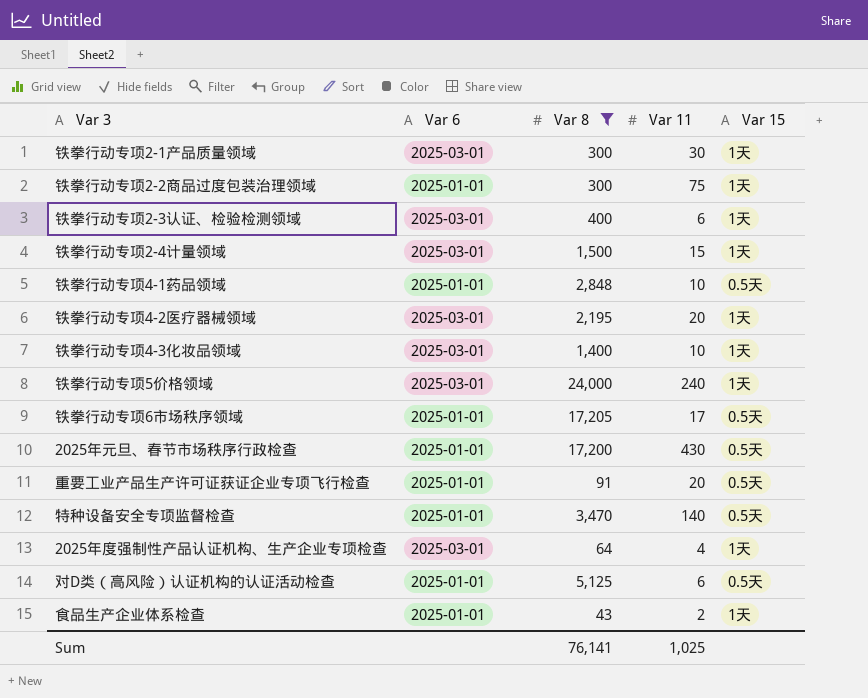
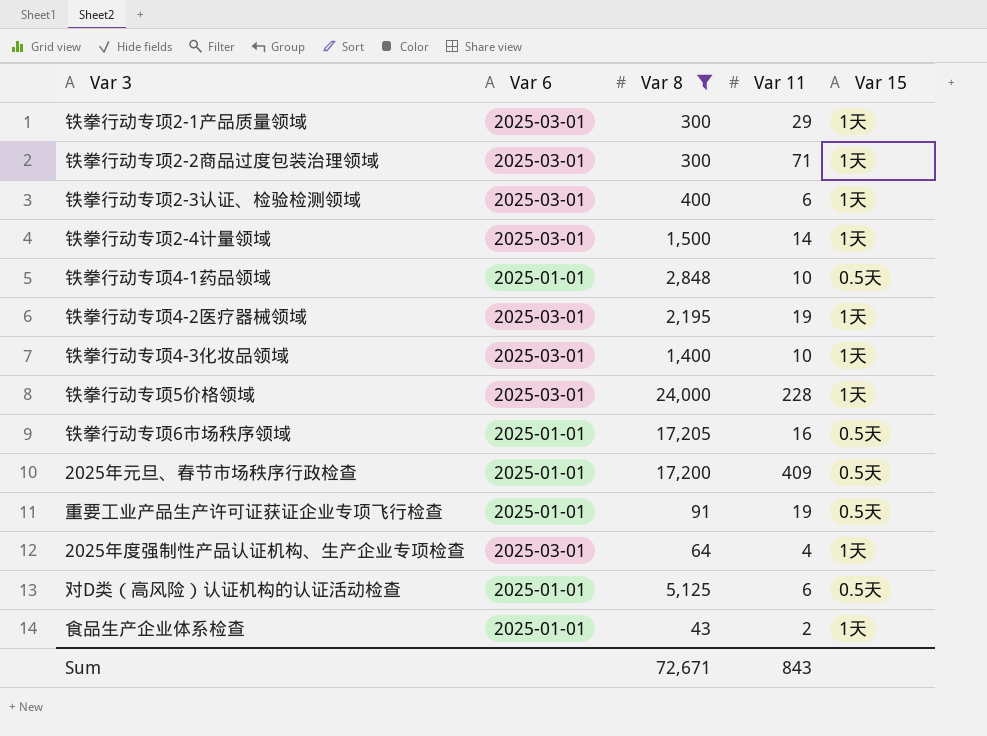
row 特种设备安全专项监督检查: 2025-01-01 | 3,470 | 140 | 0.5天 -> none
铁拳行动专项2-1产品质量领域 | Var 11: 30 -> 29
铁拳行动专项2-2商品过度包装治理领域 | Var 6: 2025-01-01 -> 2025-03-01
铁拳行动专项2-2商品过度包装治理领域 | Var 11: 75 -> 71
铁拳行动专项2-4计量领域 | Var 11: 15 -> 14
铁拳行动专项4-2医疗器械领域 | Var 11: 20 -> 19
铁拳行动专项5价格领域 | Var 11: 240 -> 228
铁拳行动专项6市场秩序领域 | Var 11: 17 -> 16
2025年元旦、春节市场秩序行政检查 | Var 11: 430 -> 409
重要工业产品生产许可证获证企业专项飞行检查 | Var 11: 20 -> 19
Sum | Var 8: 76,141 -> 72,671
Sum | Var 11: 1,025 -> 843

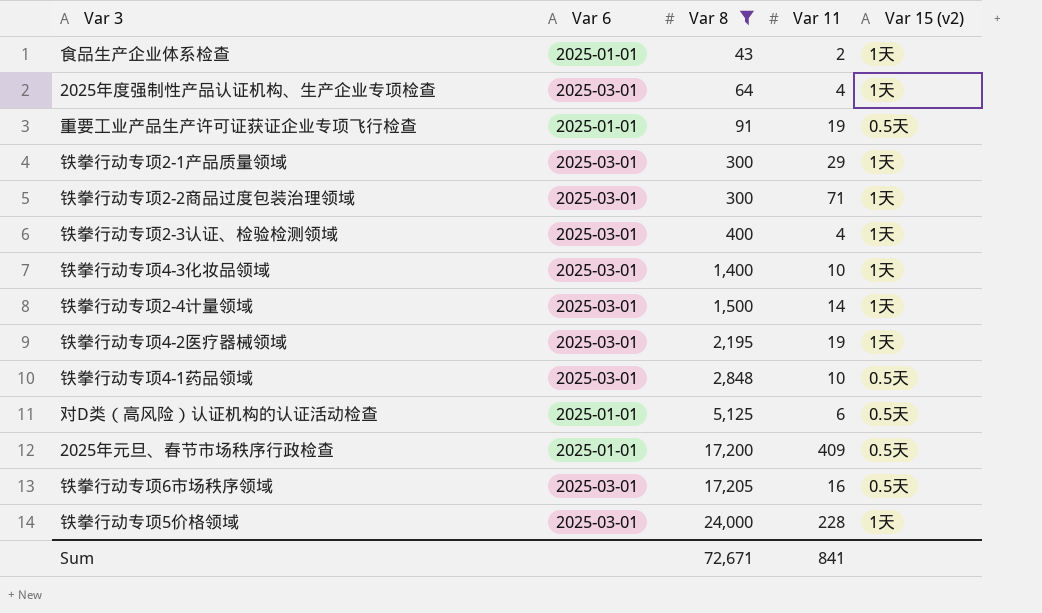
row order: none -> Var 8 ascending
column name: Var 15 -> Var 15 (v2)
铁拳行动专项2-3认证、检验检测领域 | Var 11: 6 -> 4
铁拳行动专项4-1药品领域 | Var 6: 2025-01-01 -> 2025-03-01
铁拳行动专项6市场秩序领域 | Var 6: 2025-01-01 -> 2025-03-01
Sum | Var 11: 843 -> 841

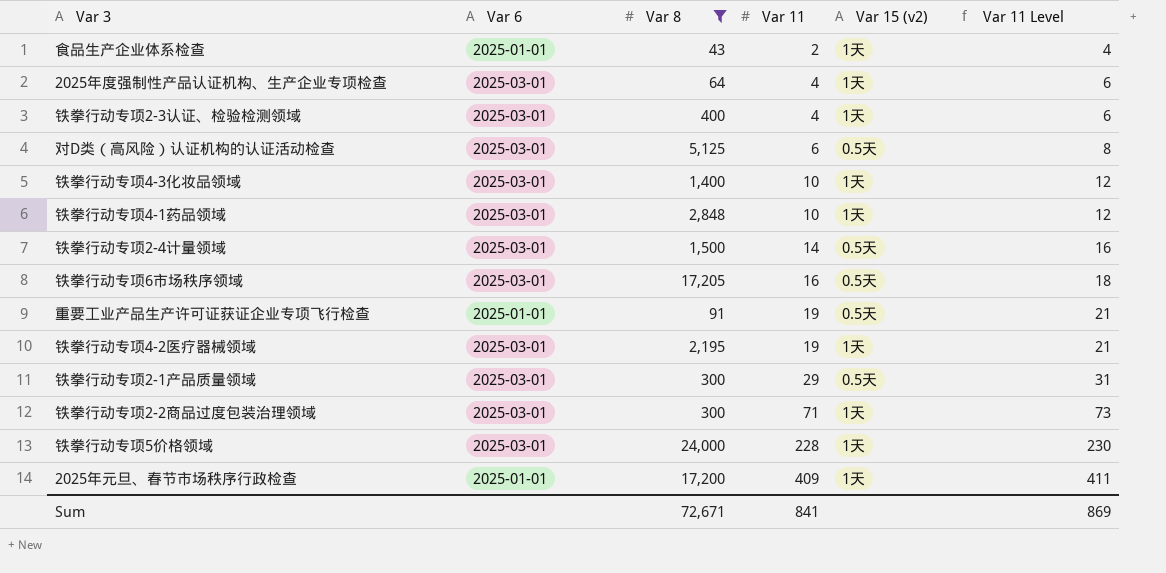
row order: Var 8 ascending -> Var 11 ascending
column Var 11 Level | formula: none -> [Var 11] + 2
对D类（高风险）认证机构的认证活动检查 | Var 6: 2025-01-01 -> 2025-03-01
铁拳行动专项4-1药品领域 | Var 15 (v2): 0.5天 -> 1天
铁拳行动专项2-4计量领域 | Var 15 (v2): 1天 -> 0.5天
铁拳行动专项2-1产品质量领域 | Var 15 (v2): 1天 -> 0.5天
2025年元旦、春节市场秩序行政检查 | Var 15 (v2): 0.5天 -> 1天

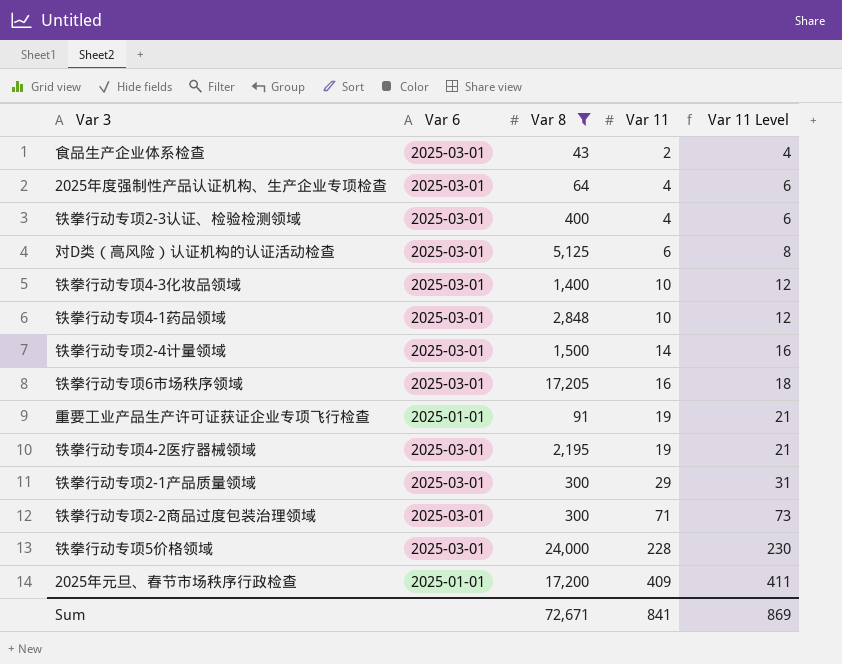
column Var 15 (v2) | position: 5 -> none
食品生产企业体系检查 | Var 6: 2025-01-01 -> 2025-03-01

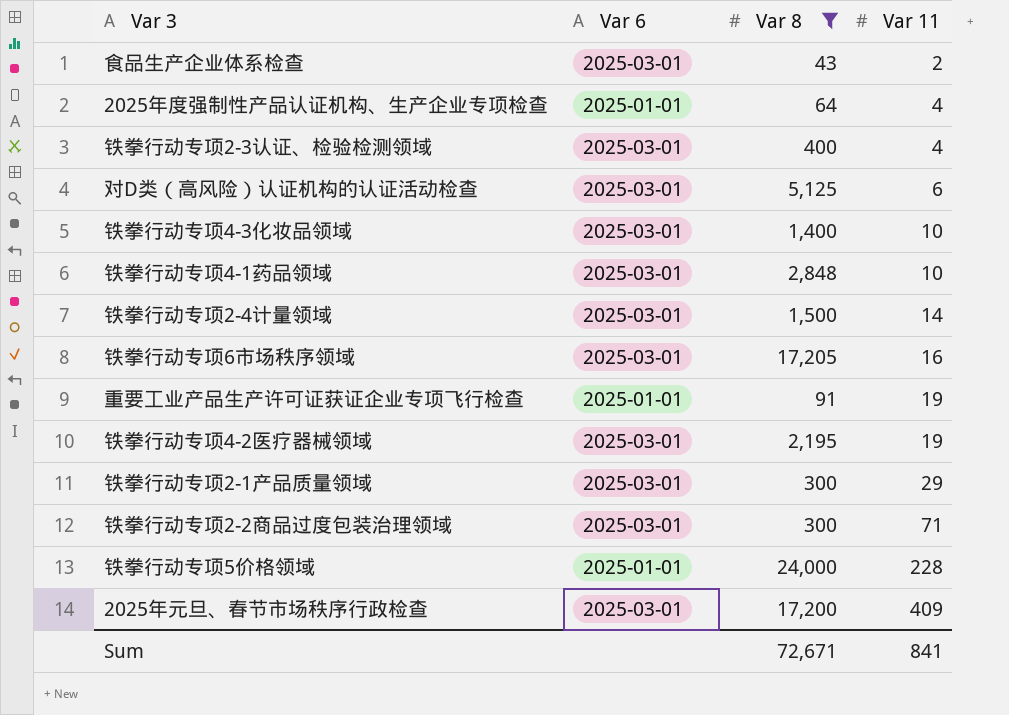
column Var 11 Level | formula: [Var 11] + 2 -> none
2025年度强制性产品认证机构、生产企业专项检查 | Var 6: 2025-03-01 -> 2025-01-01
铁拳行动专项5价格领域 | Var 6: 2025-03-01 -> 2025-01-01
2025年元旦、春节市场秩序行政检查 | Var 6: 2025-01-01 -> 2025-03-01

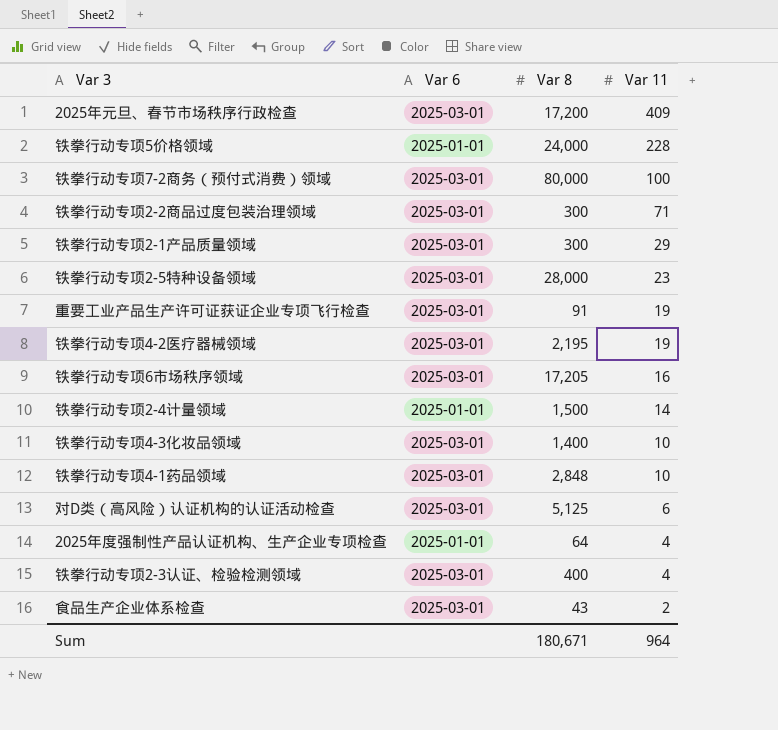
filter: Var 8 <= 24,000 -> none
row order: Var 11 ascending -> Var 11 descending
重要工业产品生产许可证获证企业专项飞行检查 | Var 6: 2025-01-01 -> 2025-03-01
铁拳行动专项2-4计量领域 | Var 6: 2025-03-01 -> 2025-01-01
Sum | Var 8: 72,671 -> 180,671
Sum | Var 11: 841 -> 964

